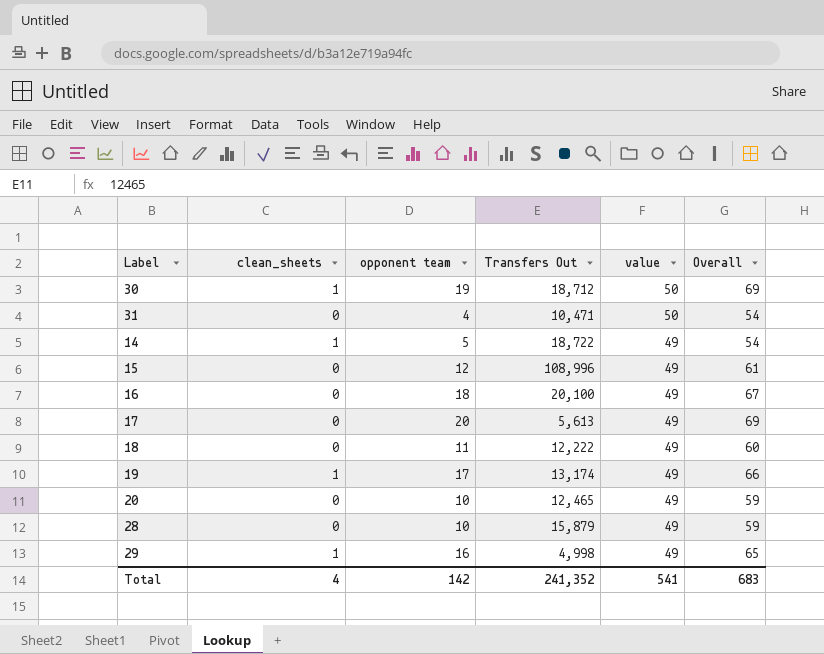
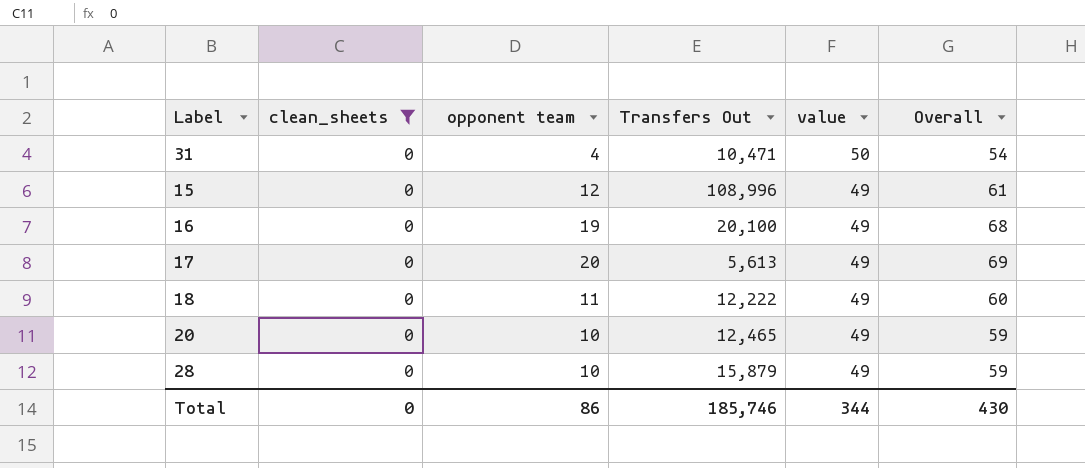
filter: none -> clean_sheets = 0
16 | opponent team: 18 -> 19
16 | Overall: 67 -> 68
Total | clean_sheets: 4 -> 0
Total | opponent team: 142 -> 86
Total | Transfers Out: 241,352 -> 185,746
Total | value: 541 -> 344
Total | Overall: 683 -> 430

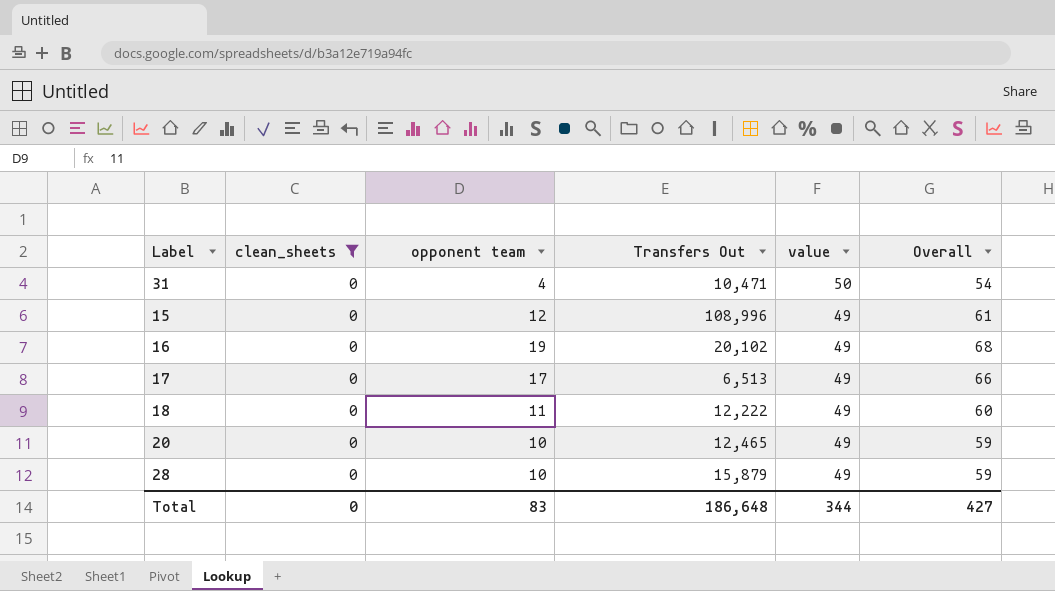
16 | Transfers Out: 20,100 -> 20,102
17 | opponent team: 20 -> 17
17 | Transfers Out: 5,613 -> 6,513
17 | Overall: 69 -> 66
Total | opponent team: 86 -> 83
Total | Transfers Out: 185,746 -> 186,648
Total | Overall: 430 -> 427

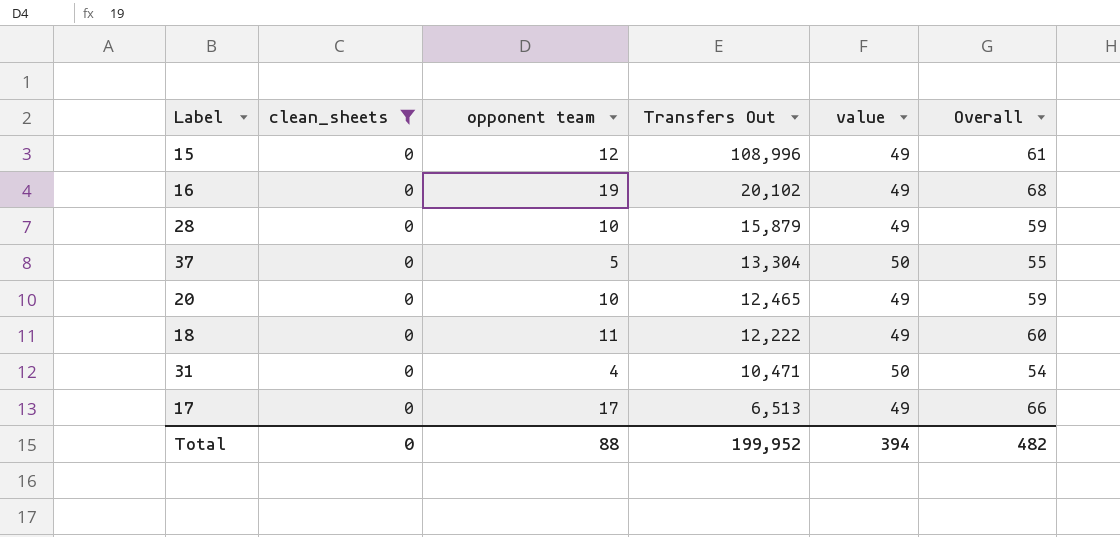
row order: value descending -> Transfers Out descending
row 37: none -> 0 | 5 | 13,304 | 50 | 55
Total | opponent team: 83 -> 88
Total | Transfers Out: 186,648 -> 199,952
Total | value: 344 -> 394
Total | Overall: 427 -> 482

